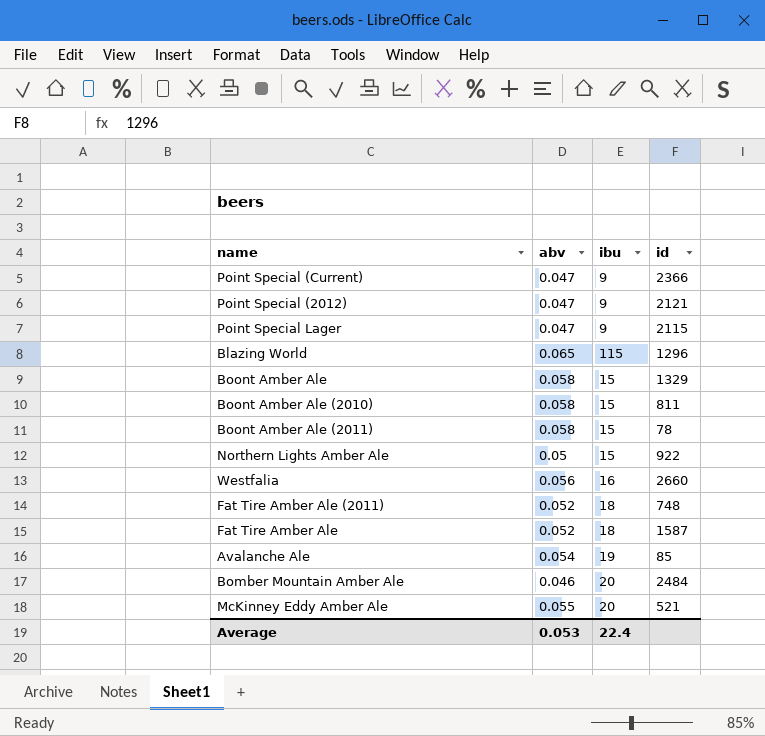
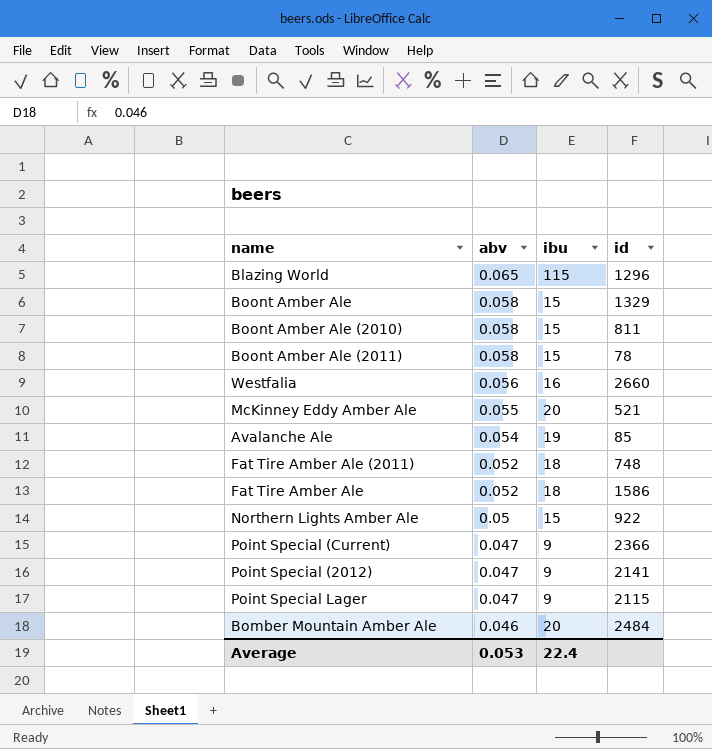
row order: none -> abv descending
Fat Tire Amber Ale | id: 1587 -> 1586
Point Special (2012) | id: 2121 -> 2141

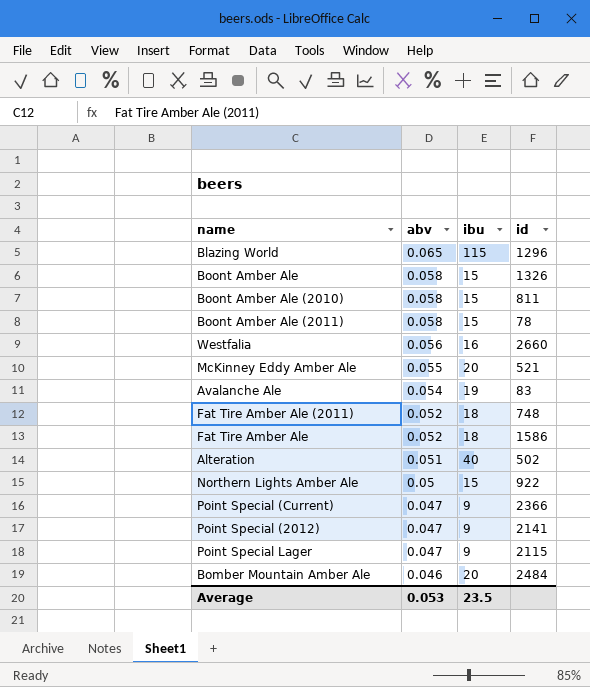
Boont Amber Ale | id: 1329 -> 1326
Avalanche Ale | id: 85 -> 83
row Alteration: none -> 0.051 | 40 | 502
Average | ibu: 22.4 -> 23.5

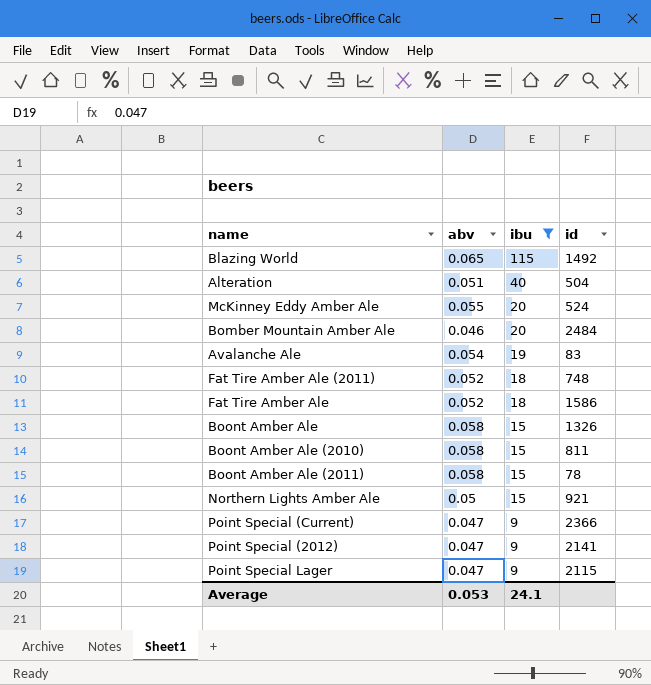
filter: none -> ibu != 16
row order: abv descending -> ibu descending
Blazing World | id: 1296 -> 1492
Alteration | id: 502 -> 504
McKinney Eddy Amber Ale | id: 521 -> 524
Northern Lights Amber Ale | id: 922 -> 921
Average | ibu: 23.5 -> 24.1

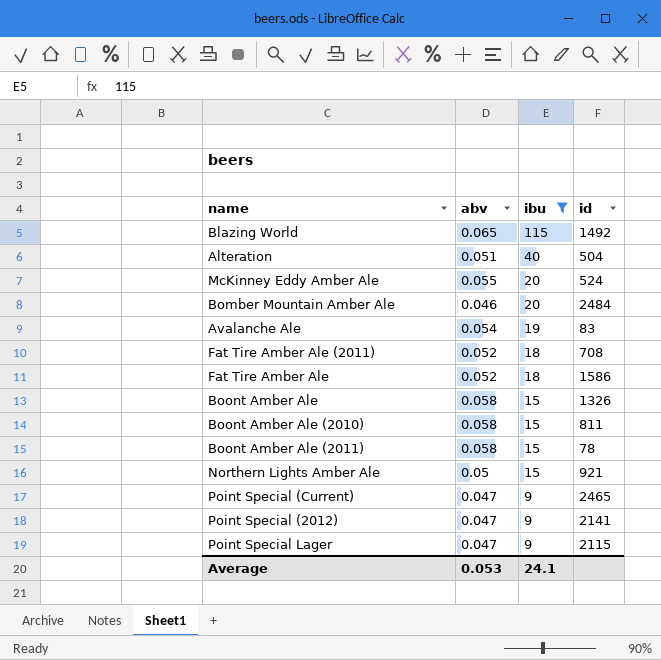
Fat Tire Amber Ale (2011) | id: 748 -> 708
Point Special (Current) | id: 2366 -> 2465

